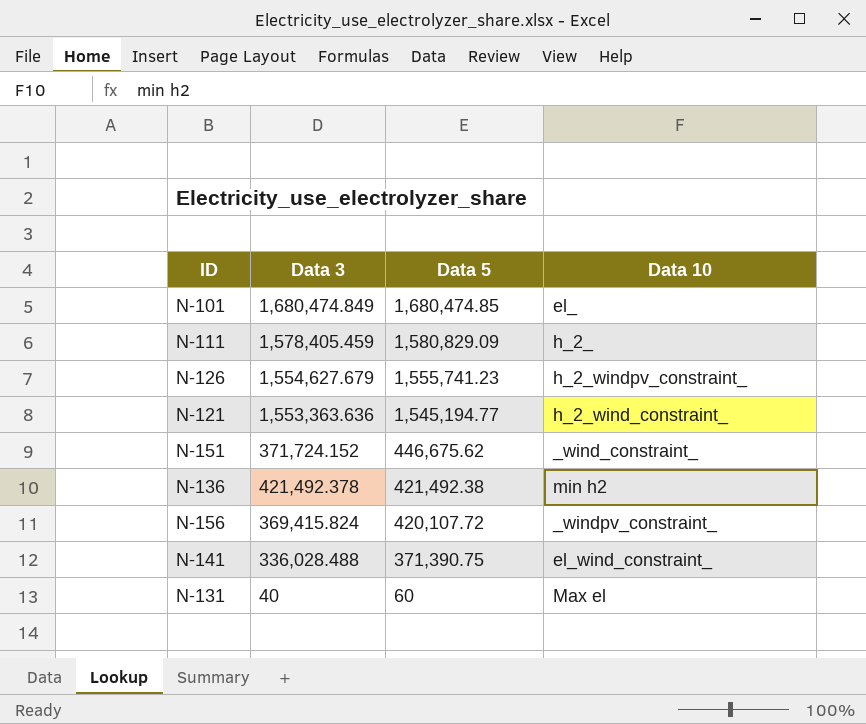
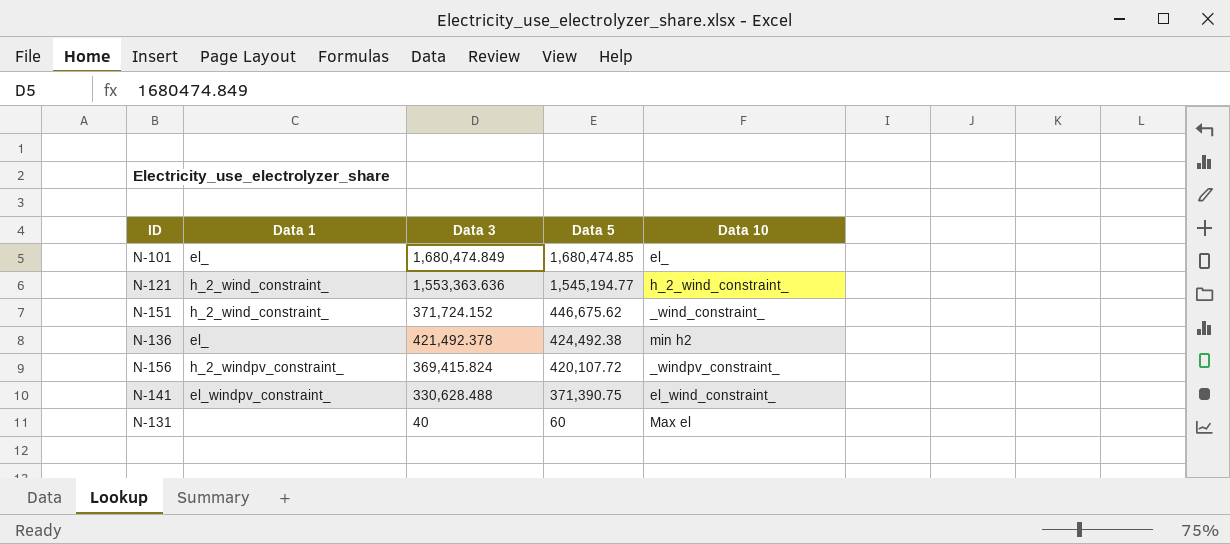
column Data 1 | position: none -> 2
row N-111: 1,578,405.459 | 1,580,829.09 | h_2_ -> none
row N-126: 1,554,627.679 | 1,555,741.23 | h_2_windpv_constraint_ -> none
N-136 | Data 5: 421,492.38 -> 424,492.38
N-141 | Data 3: 336,028.488 -> 330,628.488

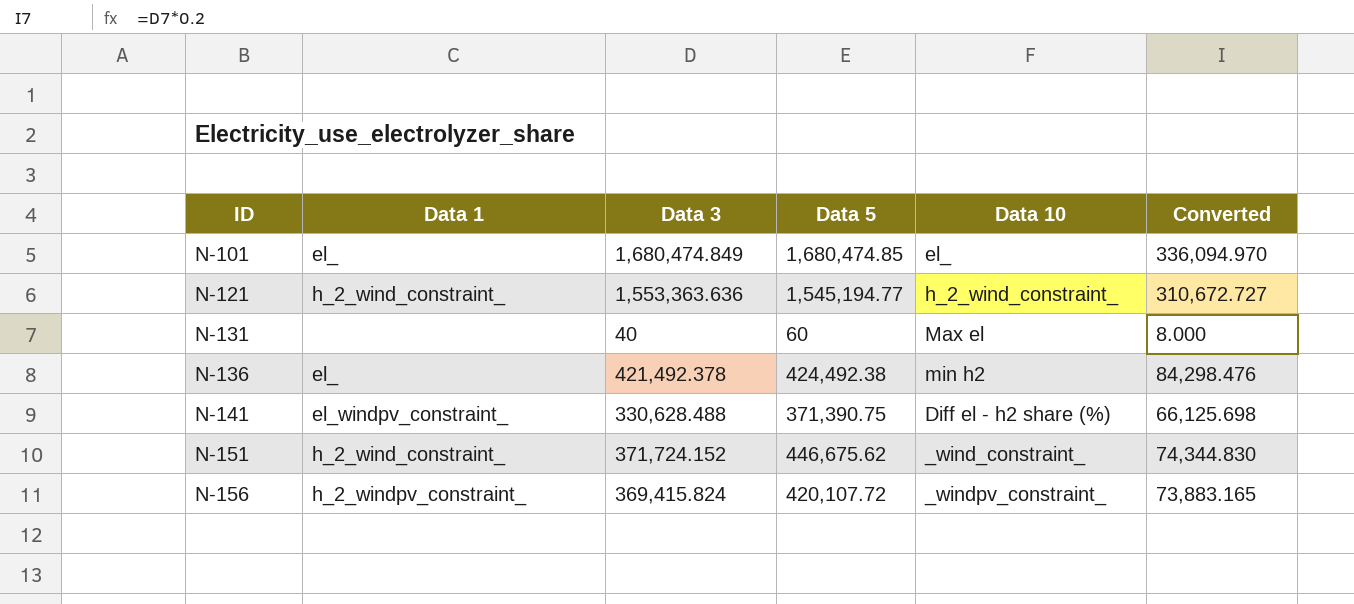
row order: Data 5 descending -> ID ascending
column Converted | formula: none -> [Data 3] * 0.2
N-141 | Data 10: el_wind_constraint_ -> Diff el - h2 share (%)

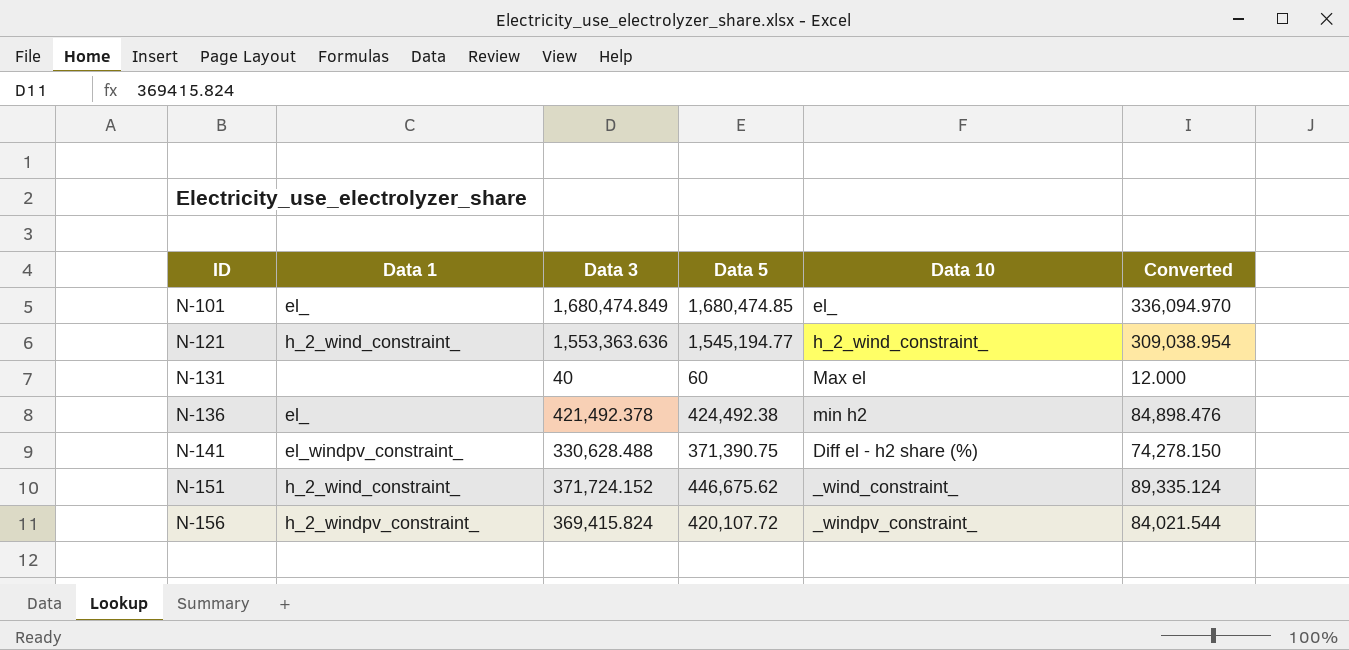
column Converted | formula: [Data 3] * 0.2 -> [Data 5] * 0.2

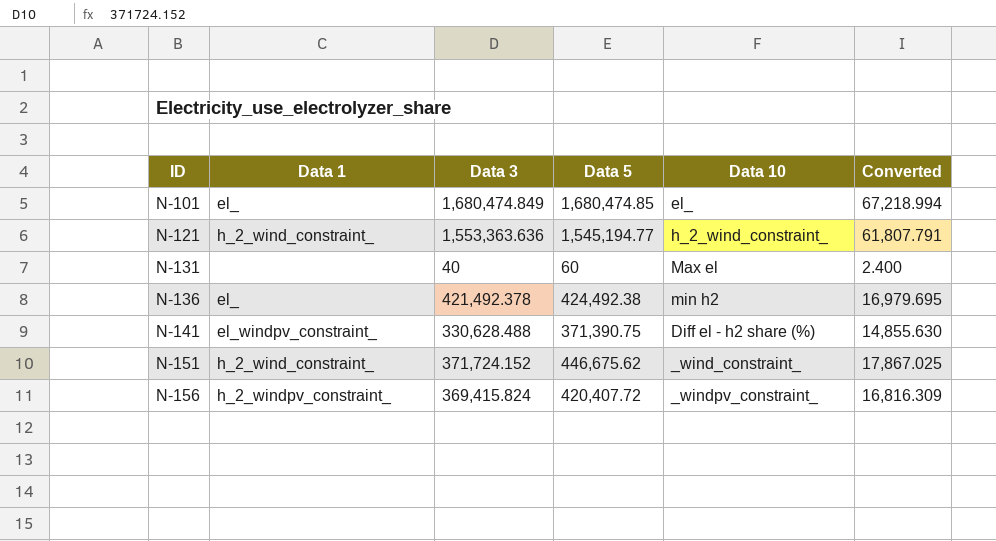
column Converted | formula: [Data 5] * 0.2 -> [Data 5] * 0.04
N-156 | Data 5: 420,107.72 -> 420,407.72

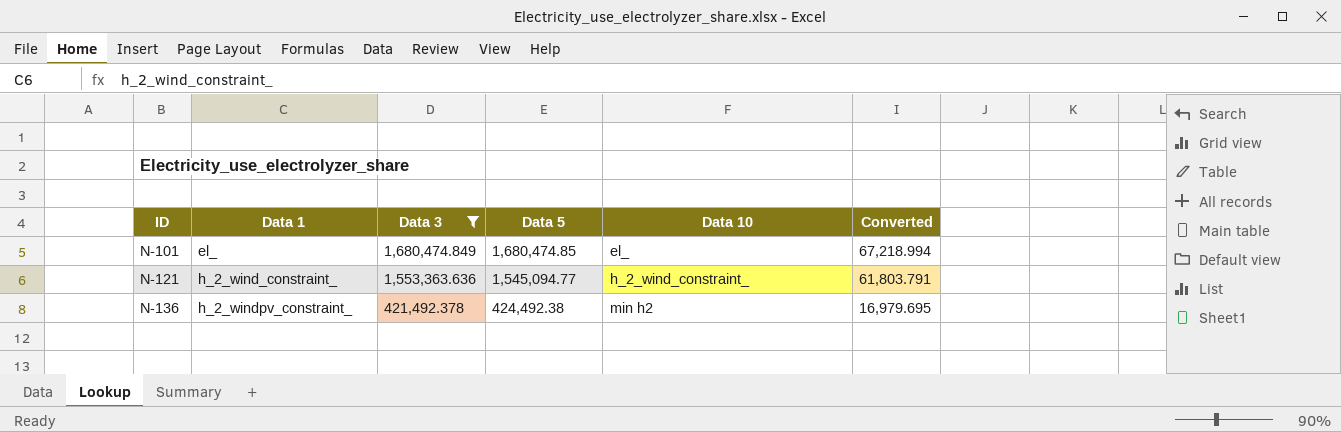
filter: none -> Data 3 >= 421,492.378
N-121 | Data 5: 1,545,194.77 -> 1,545,094.77
N-121 | Converted: 61,807.791 -> 61,803.791
N-136 | Data 1: el_ -> h_2_windpv_constraint_

